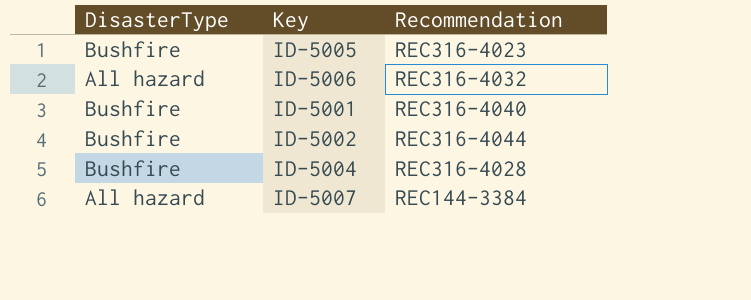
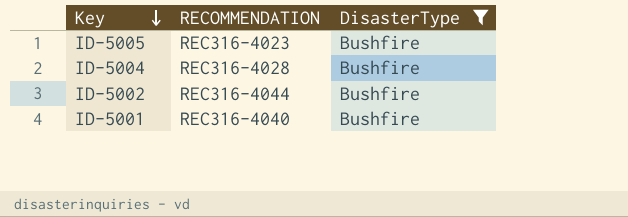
filter: none -> DisasterType = Bushfire
row order: none -> Key descending
column name: Recommendation -> RECOMMENDATION
column DisasterType | position: 1 -> 3

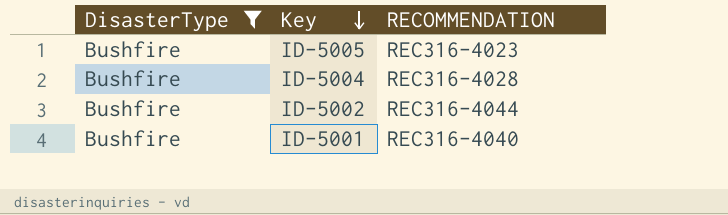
column DisasterType | position: 3 -> 1

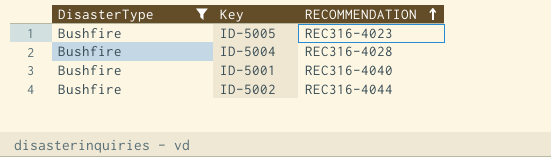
row order: Key descending -> RECOMMENDATION ascending

